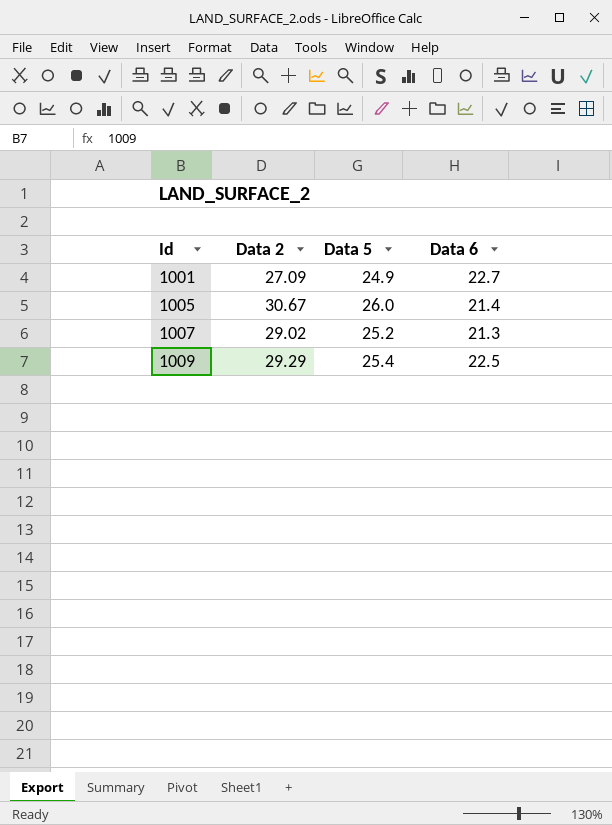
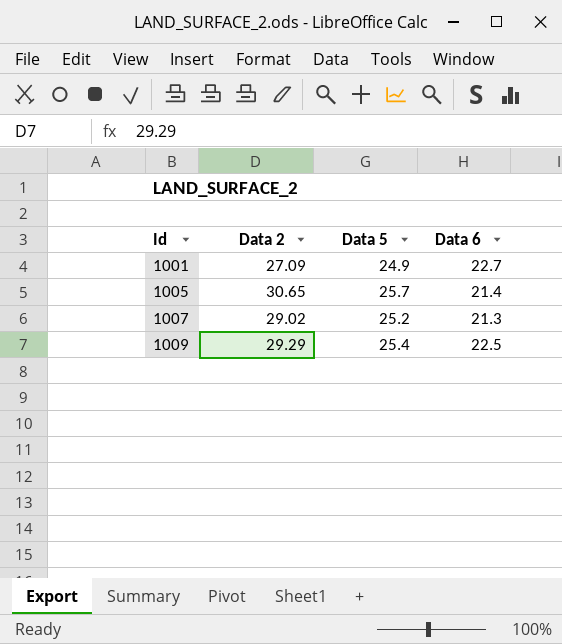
1005 | Data 2: 30.67 -> 30.65
1005 | Data 5: 26.0 -> 25.7

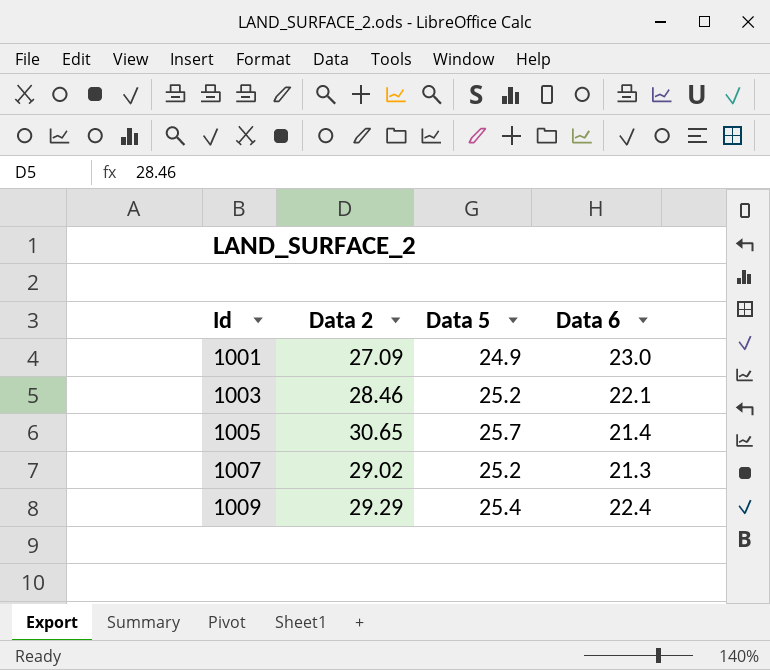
1001 | Data 6: 22.7 -> 23.0
row 1003: none -> 28.46 | 25.2 | 22.1
1009 | Data 6: 22.5 -> 22.4

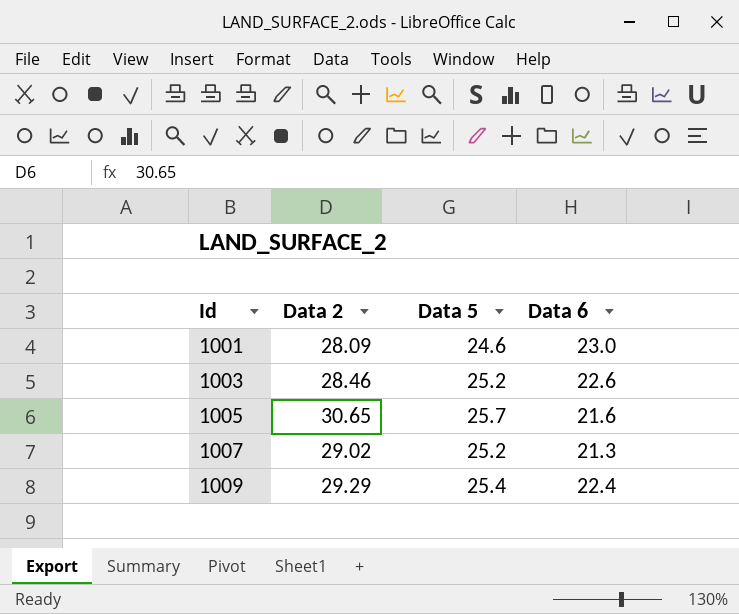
1001 | Data 2: 27.09 -> 28.09
1001 | Data 5: 24.9 -> 24.6
1003 | Data 6: 22.1 -> 22.6
1005 | Data 6: 21.4 -> 21.6

